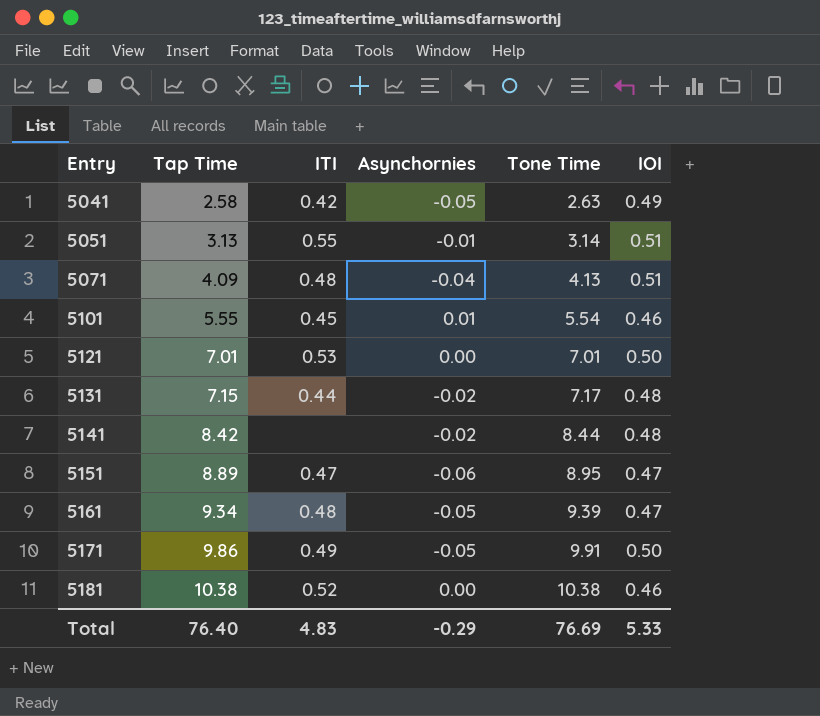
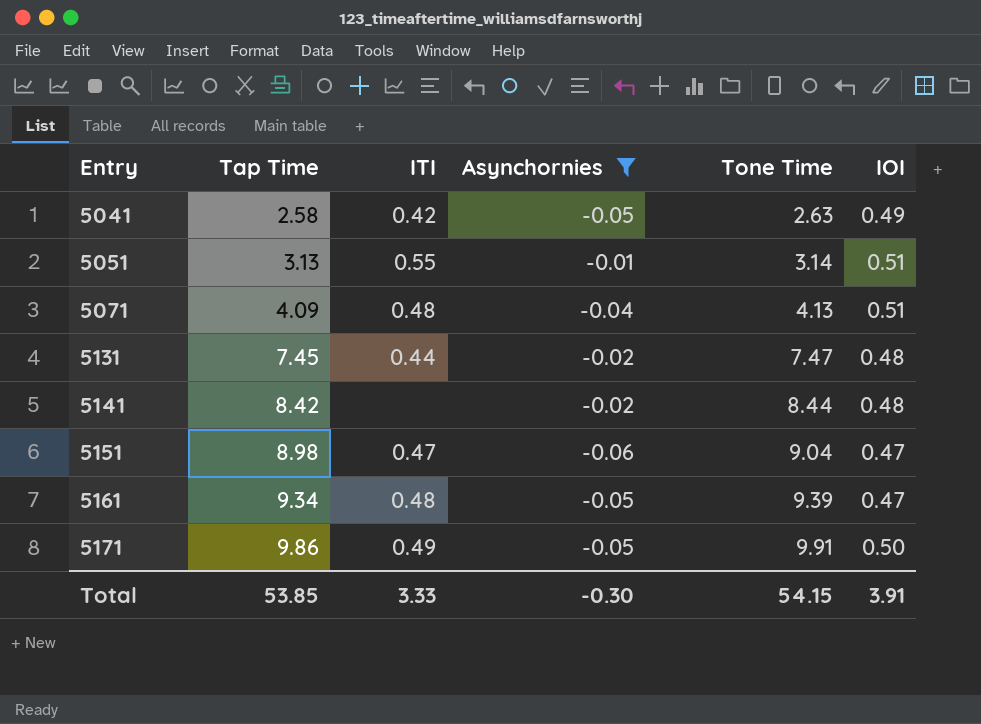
filter: none -> Asynchornies <= -0.01
5131 | Tap Time: 7.15 -> 7.45
5131 | Tone Time: 7.17 -> 7.47
5151 | Tap Time: 8.89 -> 8.98
5151 | Tone Time: 8.95 -> 9.04
Total | Tap Time: 76.40 -> 53.85
Total | ITI: 4.83 -> 3.33
Total | Asynchornies: -0.29 -> -0.30
Total | Tone Time: 76.69 -> 54.15
Total | IOI: 5.33 -> 3.91

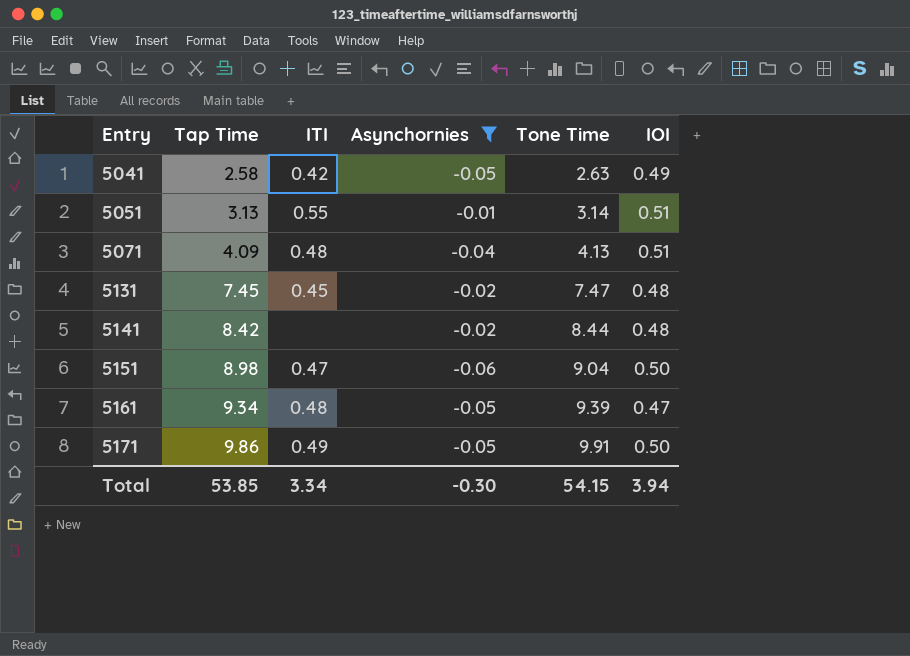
5131 | ITI: 0.44 -> 0.45
5151 | IOI: 0.47 -> 0.50
Total | ITI: 3.33 -> 3.34
Total | IOI: 3.91 -> 3.94

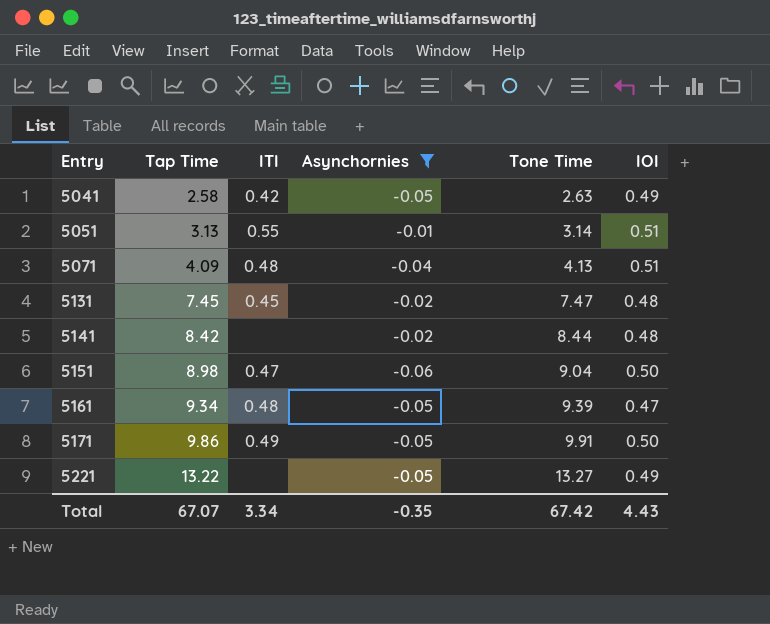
row 5221: none -> 13.22 | none | -0.05 | 13.27 | 0.49
Total | Tap Time: 53.85 -> 67.07
Total | Asynchornies: -0.30 -> -0.35
Total | Tone Time: 54.15 -> 67.42
Total | IOI: 3.94 -> 4.43

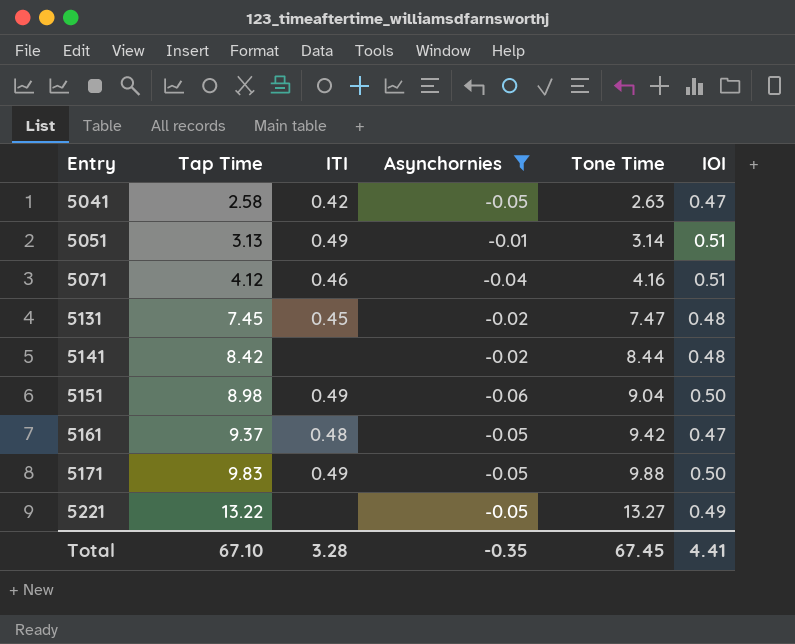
5041 | IOI: 0.49 -> 0.47
5051 | ITI: 0.55 -> 0.49
5071 | Tap Time: 4.09 -> 4.12
5071 | ITI: 0.48 -> 0.46
5071 | Tone Time: 4.13 -> 4.16
5151 | ITI: 0.47 -> 0.49
5161 | Tap Time: 9.34 -> 9.37
5161 | Tone Time: 9.39 -> 9.42
5171 | Tap Time: 9.86 -> 9.83
5171 | Tone Time: 9.91 -> 9.88
Total | Tap Time: 67.07 -> 67.10
Total | ITI: 3.34 -> 3.28
Total | Tone Time: 67.42 -> 67.45
Total | IOI: 4.43 -> 4.41

